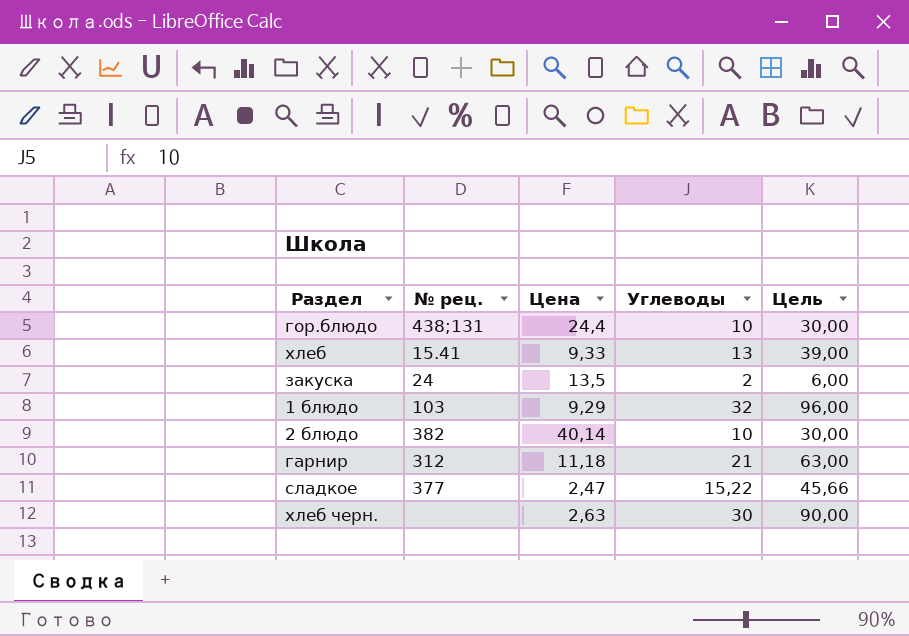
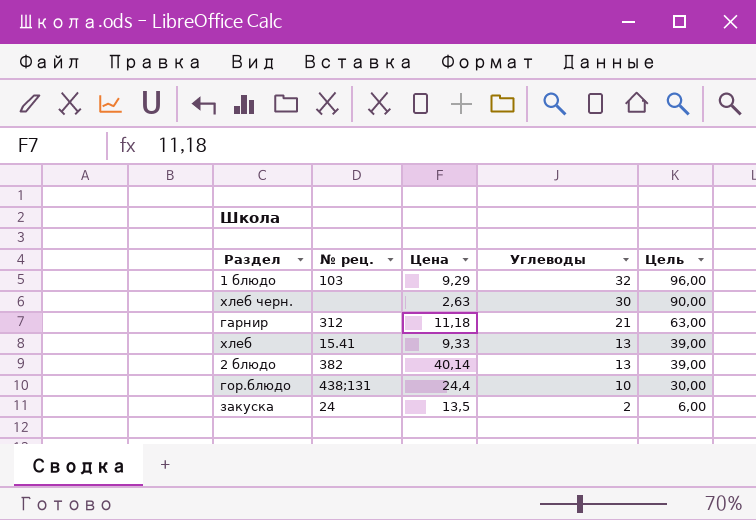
row order: none -> Углеводы descending
row сладкое: 377 | 2,47 | 15,22 | 45,66 -> none
2 блюдо | Углеводы: 10 -> 13
2 блюдо | Цель: 30,00 -> 39,00

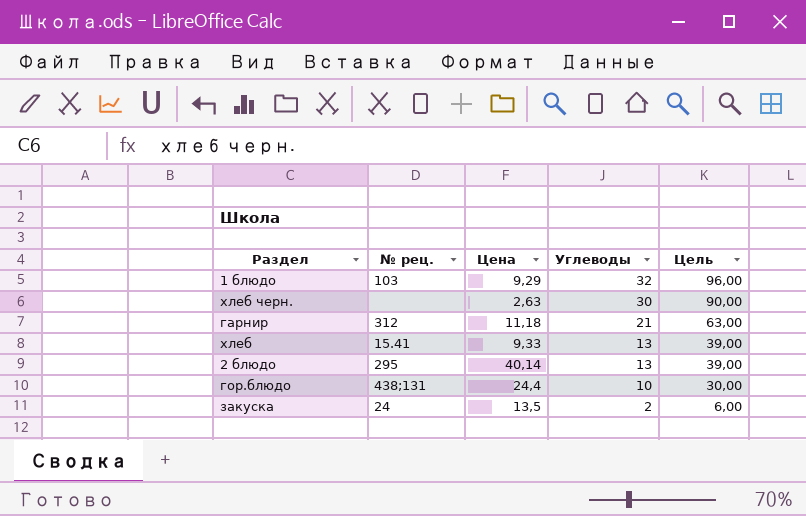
2 блюдо | № рец.: 382 -> 295

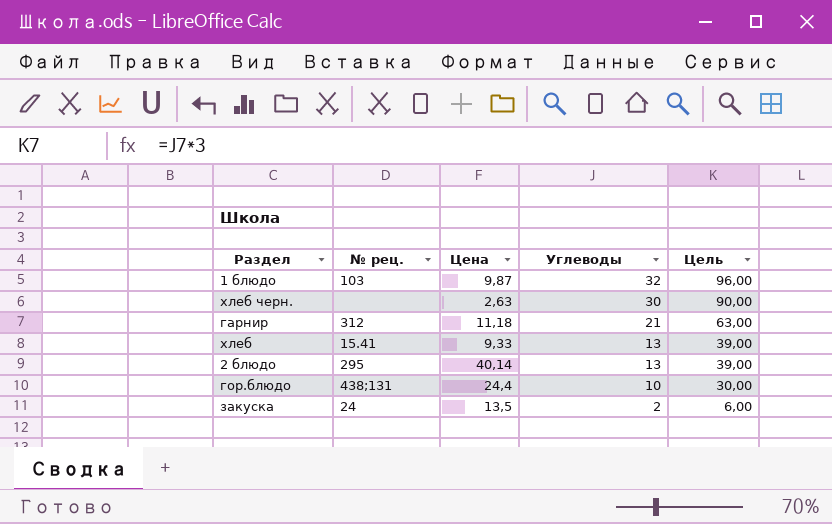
1 блюдо | Цена: 9,29 -> 9,87

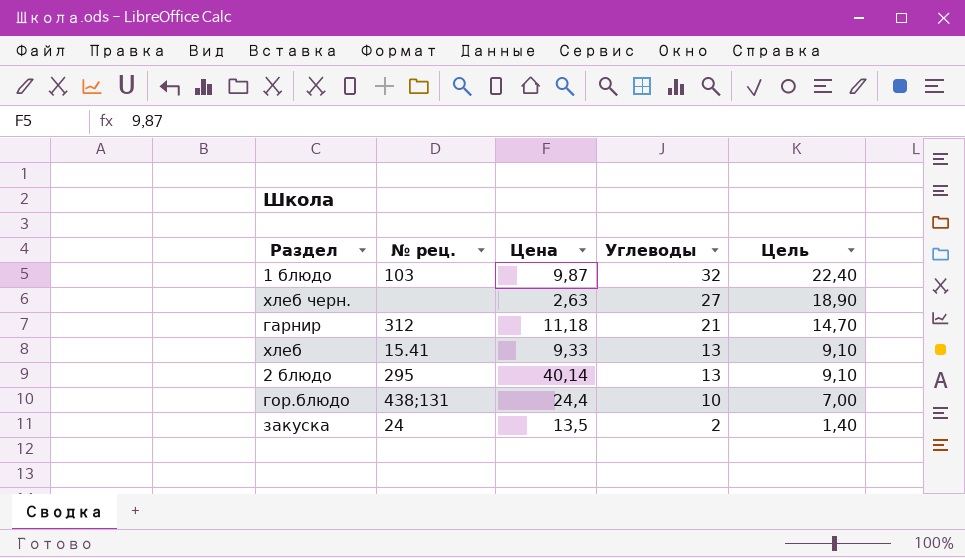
column Цель | formula: [Углеводы] * 3 -> [Углеводы] * 0,7
хлеб черн. | Углеводы: 30 -> 27

